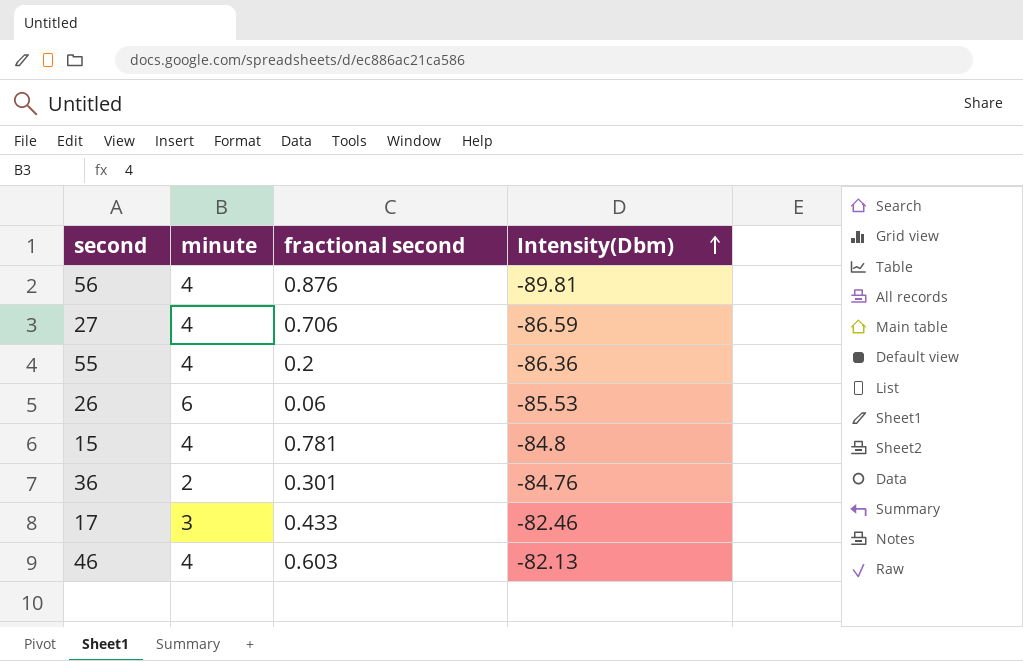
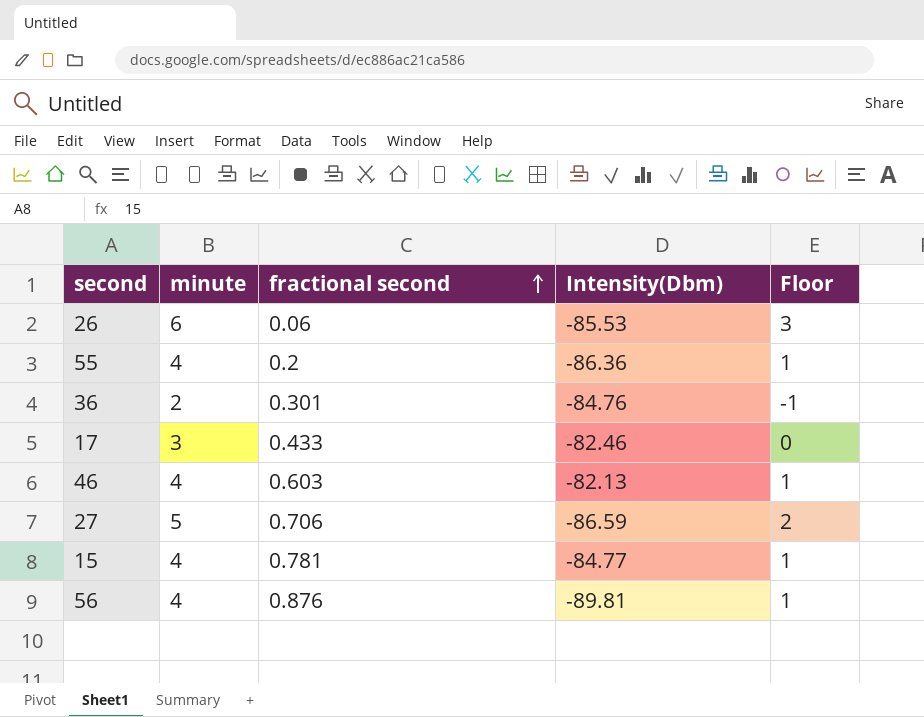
row order: Intensity(Dbm) ascending -> fractional second ascending
column Floor | formula: none -> [minute] - 3
27 | minute: 4 -> 5
15 | Intensity(Dbm): -84.8 -> -84.77

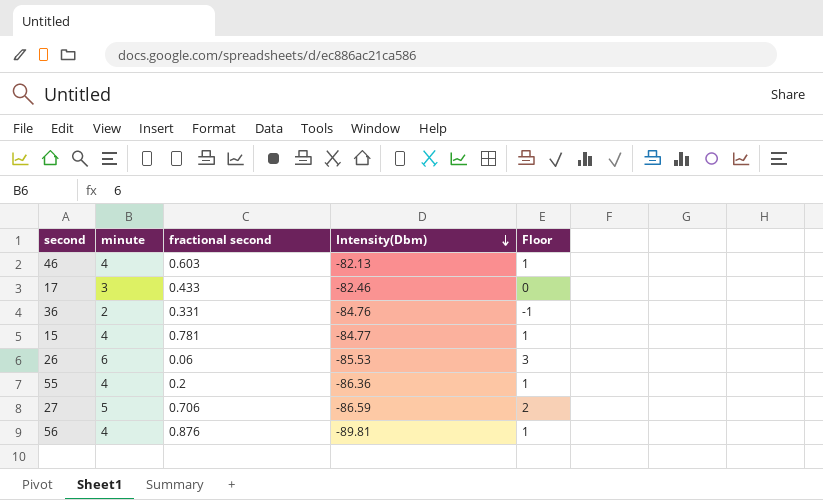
row order: fractional second ascending -> Intensity(Dbm) descending
36 | fractional second: 0.301 -> 0.331

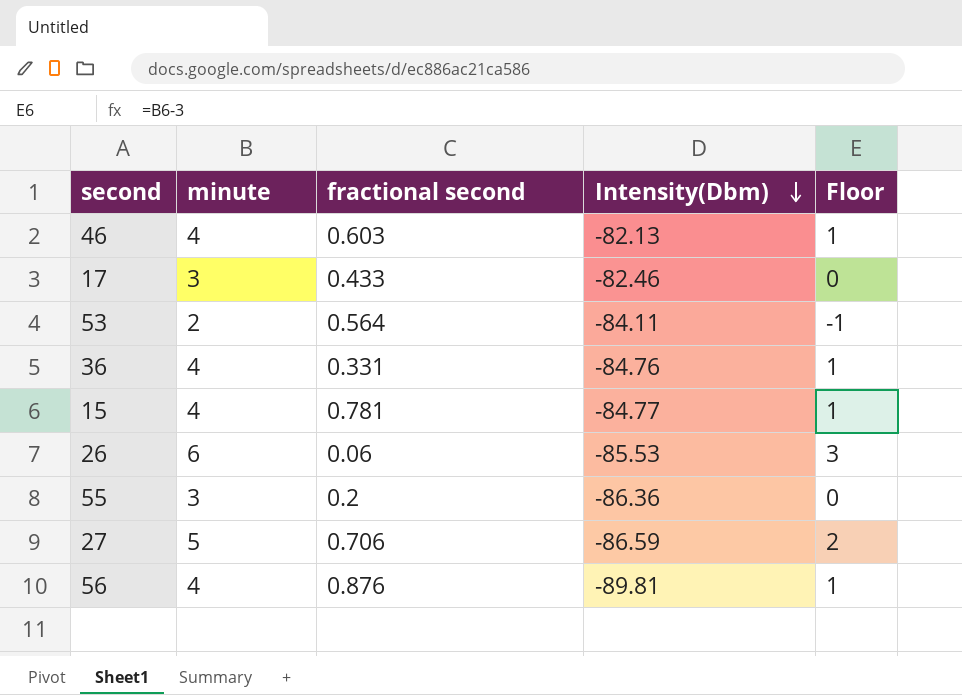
row 53: none -> 2 | 0.564 | -84.11 | -1
36 | minute: 2 -> 4
36 | Floor: -1 -> 1
55 | minute: 4 -> 3
55 | Floor: 1 -> 0

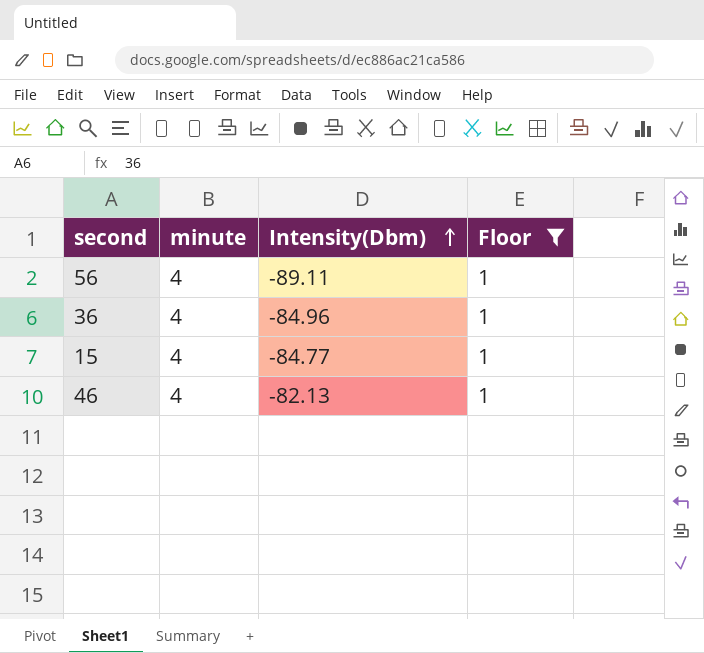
filter: none -> Floor = 1
row order: Intensity(Dbm) descending -> Intensity(Dbm) ascending
column fractional second | position: 3 -> none
56 | Intensity(Dbm): -89.81 -> -89.11
36 | Intensity(Dbm): -84.76 -> -84.96

